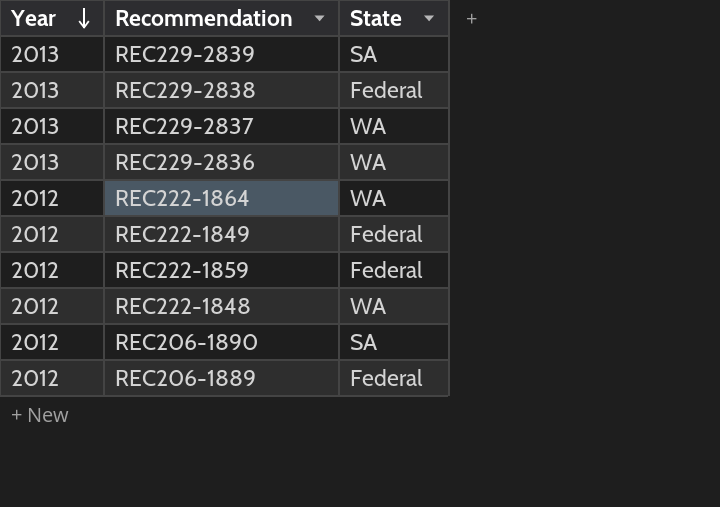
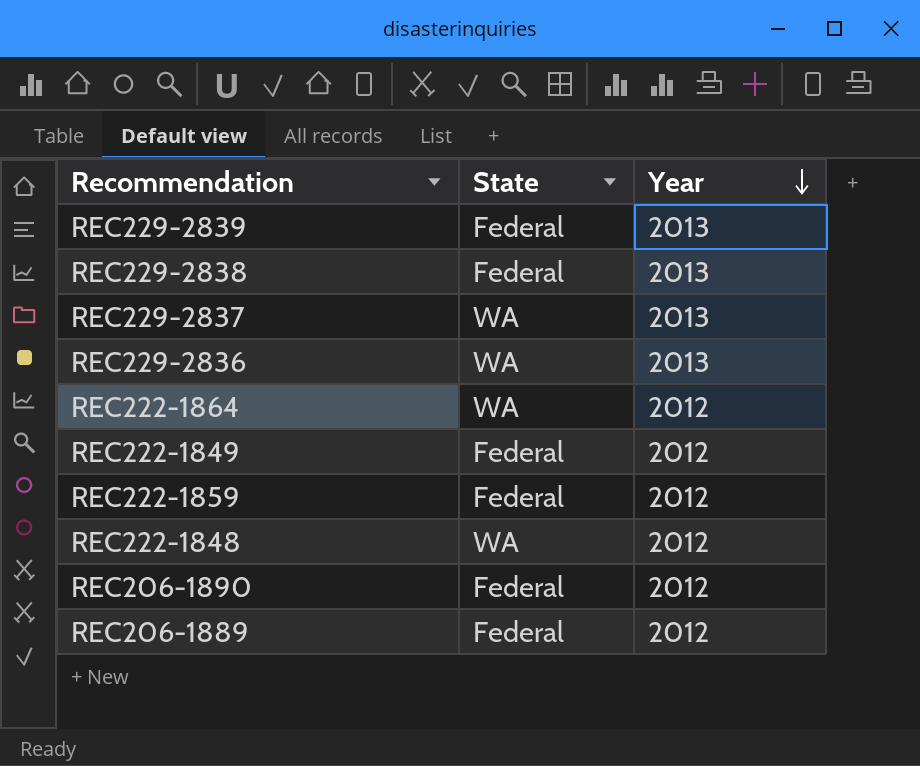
column Year | position: 1 -> 3
REC229-2839 | State: SA -> Federal
REC206-1890 | State: SA -> Federal

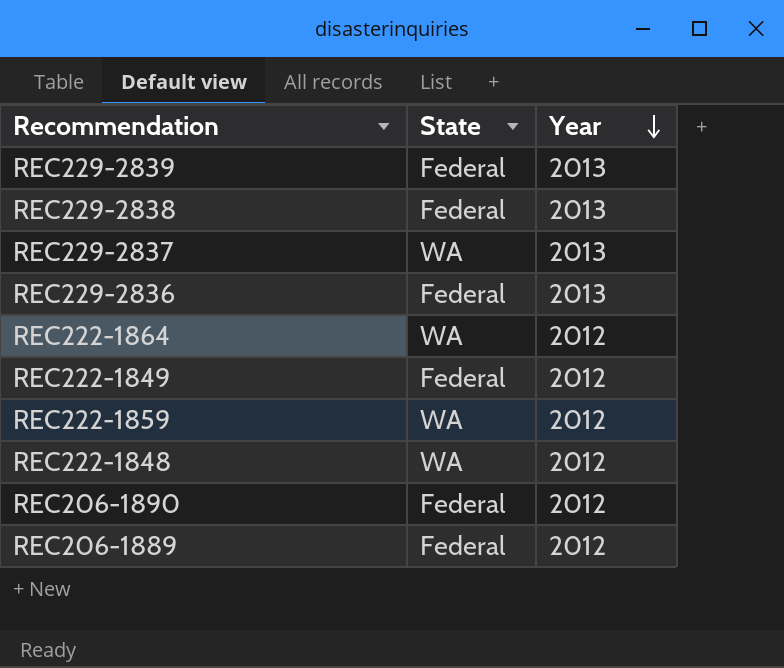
REC229-2836 | State: WA -> Federal
REC222-1859 | State: Federal -> WA

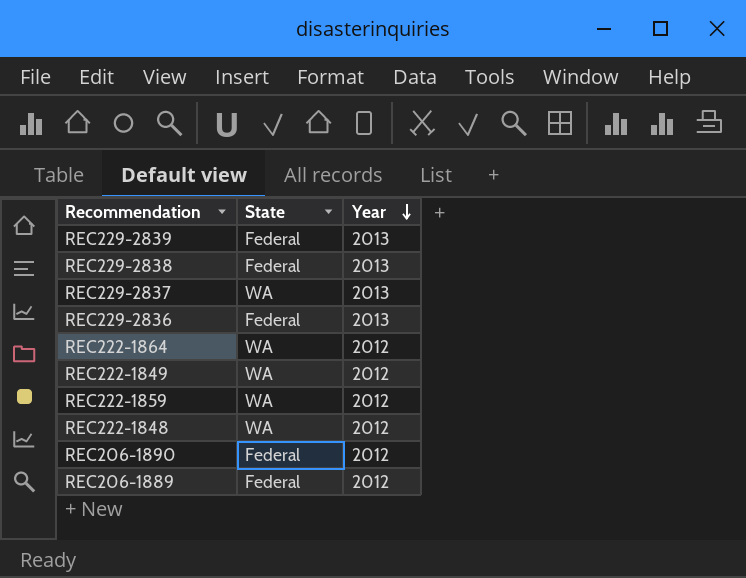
REC222-1849 | State: Federal -> WA

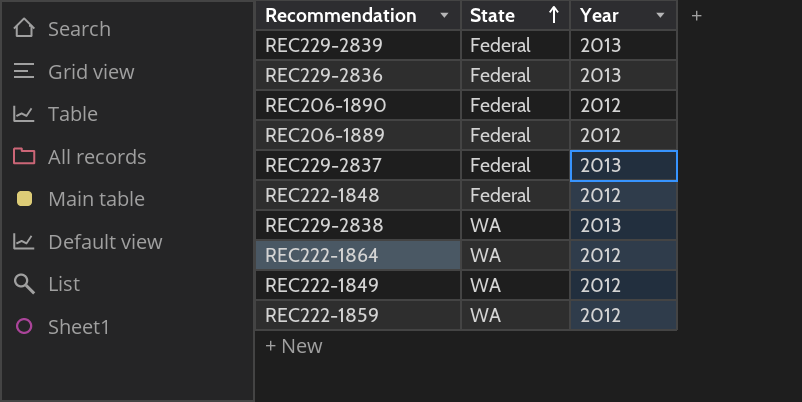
row order: Year descending -> State ascending
REC229-2837 | State: WA -> Federal
REC222-1848 | State: WA -> Federal
REC229-2838 | State: Federal -> WA

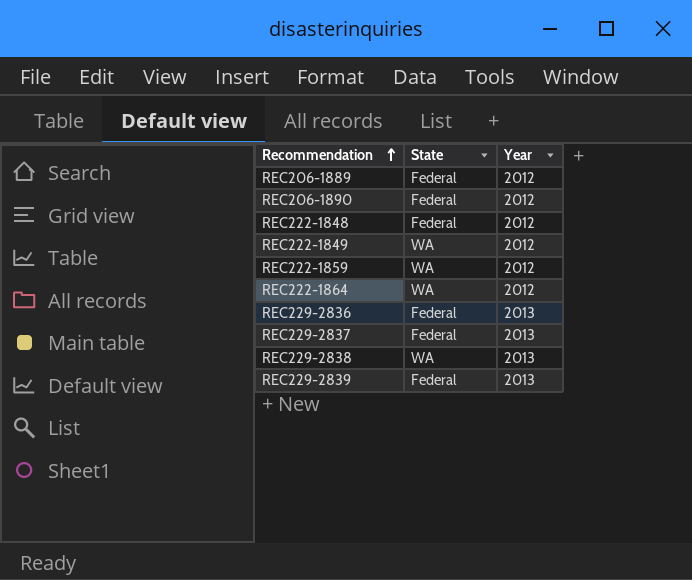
row order: State ascending -> Recommendation ascending

